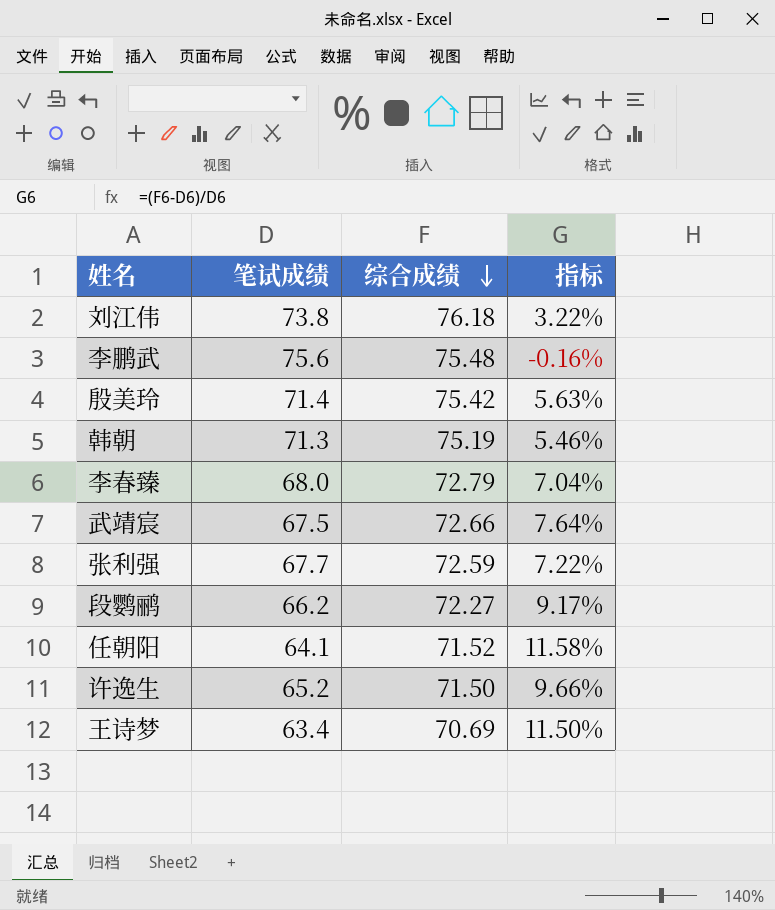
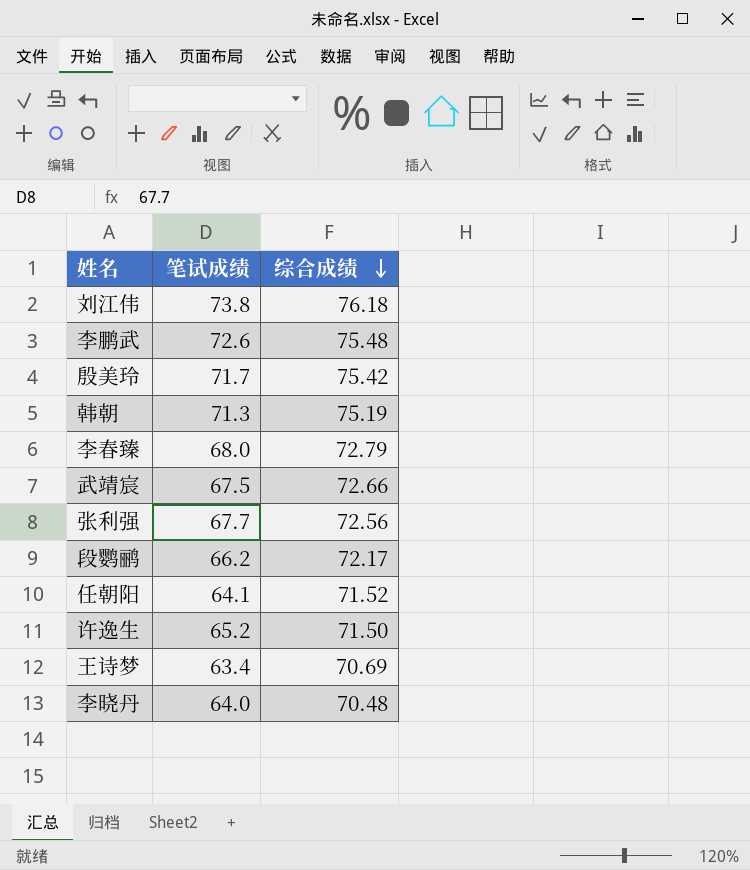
column 指标 | formula: ([综合成绩] - [笔试成绩]) / [笔试成绩] -> none
李鹏武 | 笔试成绩: 75.6 -> 72.6
殷美玲 | 笔试成绩: 71.4 -> 71.7
张利强 | 综合成绩: 72.59 -> 72.56
段鹦鹂 | 综合成绩: 72.27 -> 72.17
row 李晓丹: none -> 64.0 | 70.48

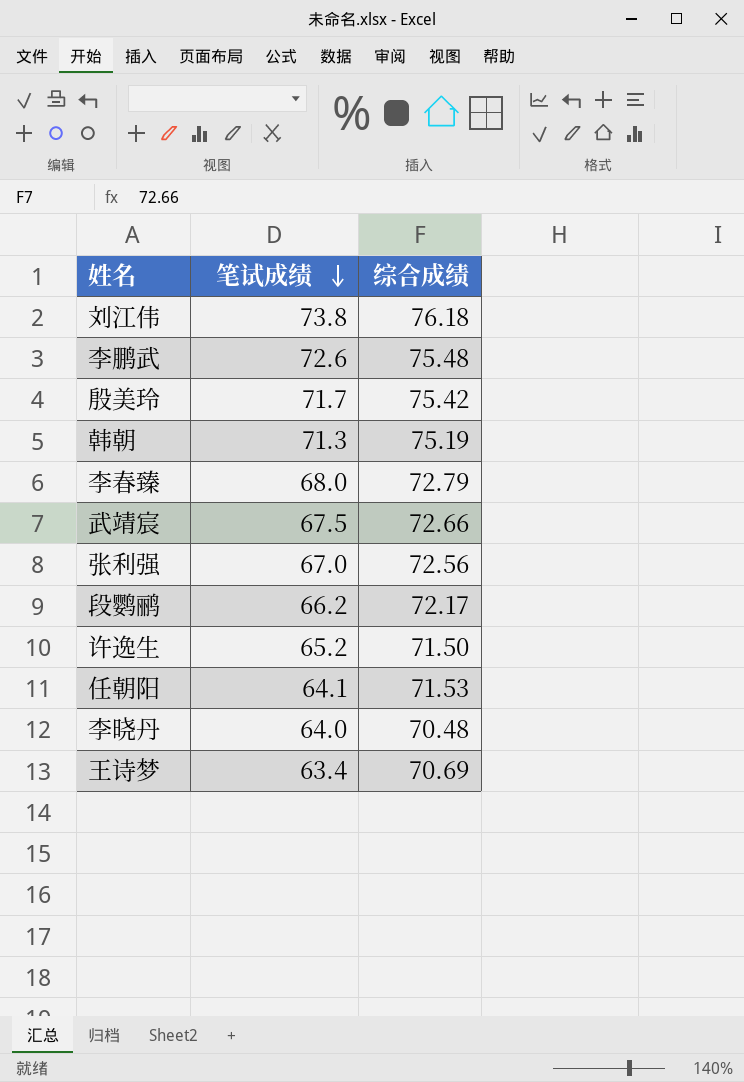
row order: 综合成绩 descending -> 笔试成绩 descending
张利强 | 笔试成绩: 67.7 -> 67.0
任朝阳 | 综合成绩: 71.52 -> 71.53

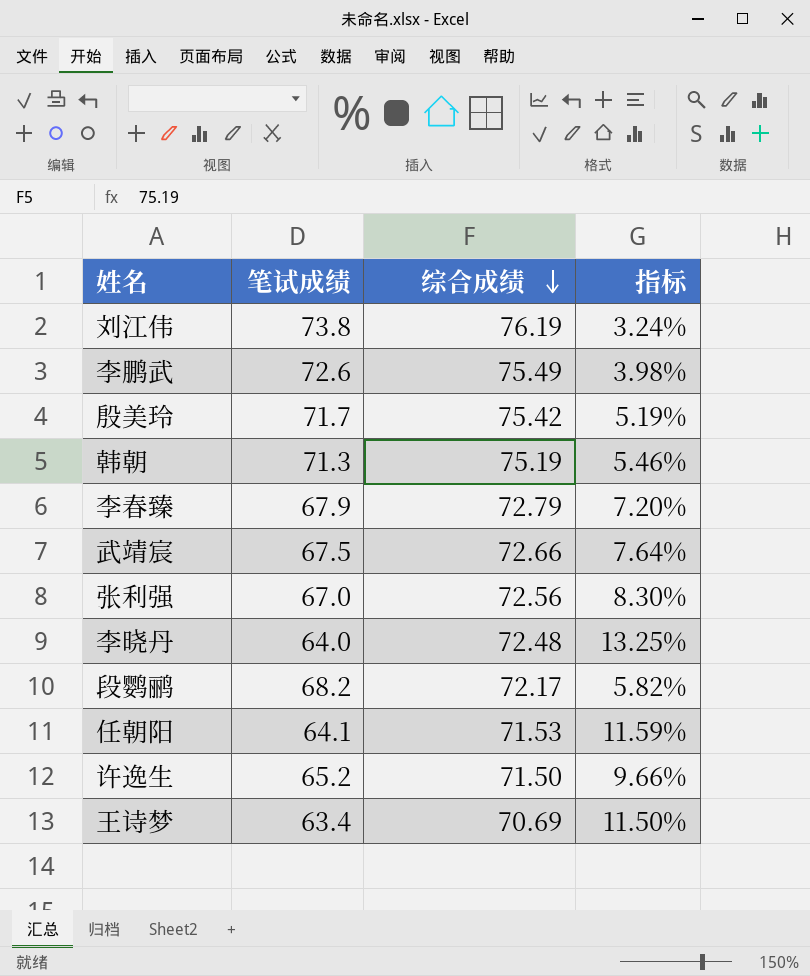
row order: 笔试成绩 descending -> 综合成绩 descending
column 指标 | formula: none -> ([综合成绩] - [笔试成绩]) / [笔试成绩]
刘江伟 | 综合成绩: 76.18 -> 76.19
李鹏武 | 综合成绩: 75.48 -> 75.49
李春臻 | 笔试成绩: 68.0 -> 67.9
李晓丹 | 综合成绩: 70.48 -> 72.48
段鹦鹂 | 笔试成绩: 66.2 -> 68.2

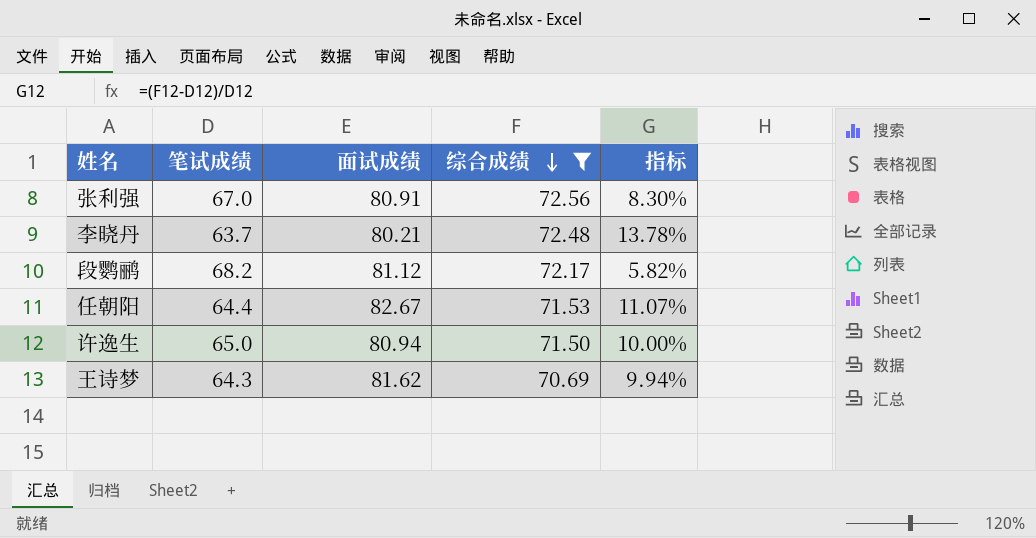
filter: none -> 综合成绩 <= 72.56
column 面试成绩 | position: none -> 3
李晓丹 | 笔试成绩: 64.0 -> 63.7
李晓丹 | 指标: 13.25% -> 13.78%
任朝阳 | 笔试成绩: 64.1 -> 64.4
任朝阳 | 指标: 11.59% -> 11.07%
许逸生 | 笔试成绩: 65.2 -> 65.0
许逸生 | 指标: 9.66% -> 10.00%
王诗梦 | 笔试成绩: 63.4 -> 64.3
王诗梦 | 指标: 11.50% -> 9.94%

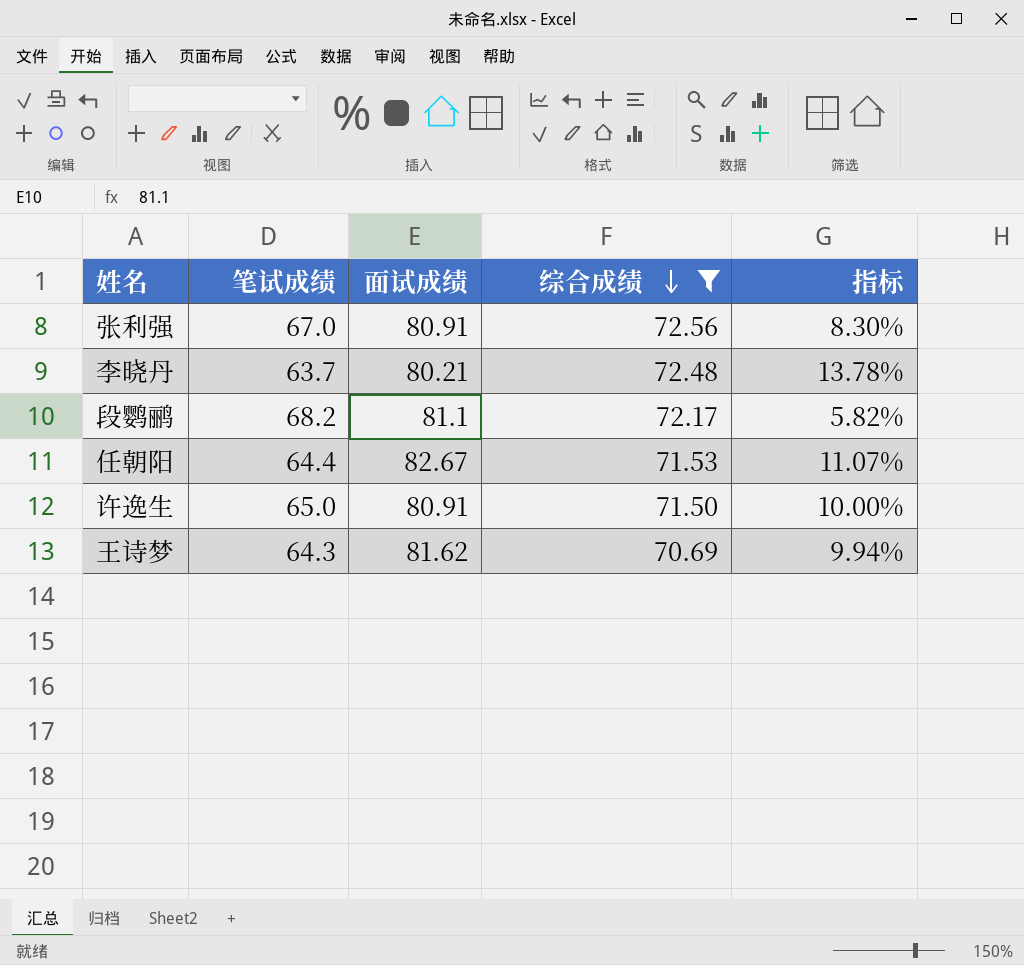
段鹦鹂 | 面试成绩: 81.12 -> 81.1
许逸生 | 面试成绩: 80.94 -> 80.91

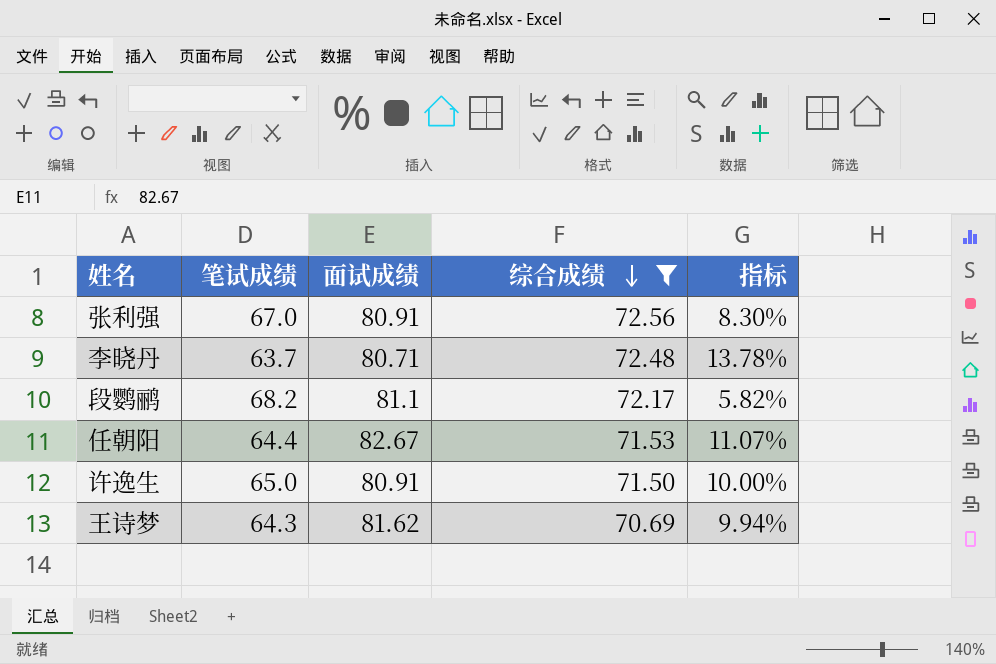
李晓丹 | 面试成绩: 80.21 -> 80.71

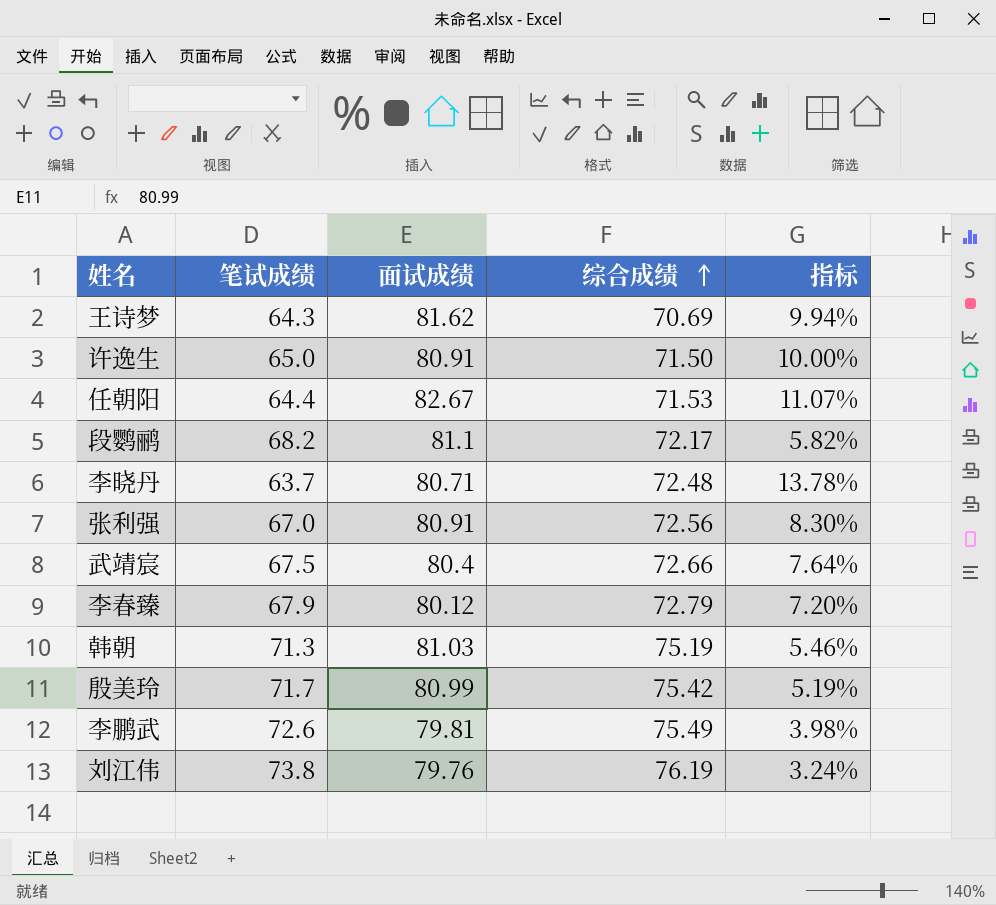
filter: 综合成绩 <= 72.56 -> none
row order: 综合成绩 descending -> 综合成绩 ascending

